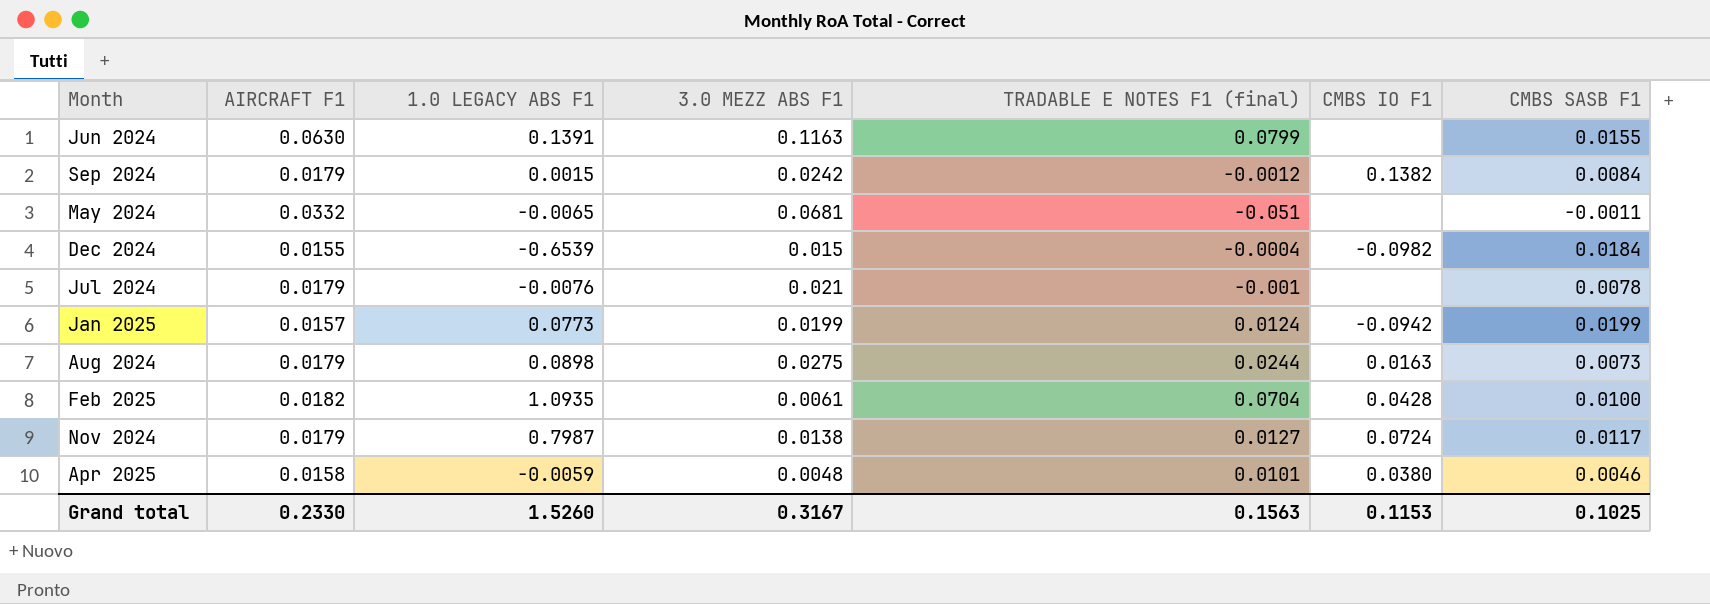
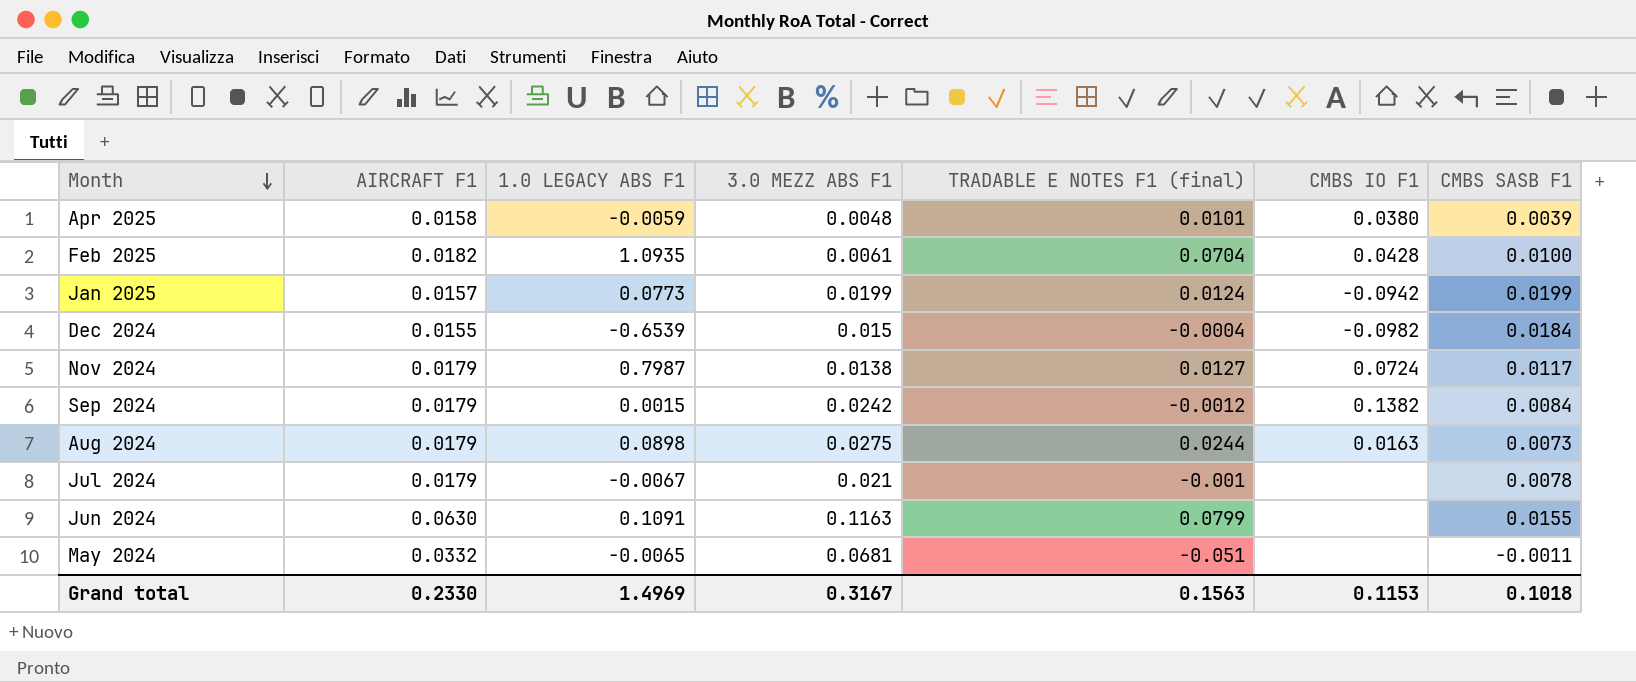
row order: none -> Month descending
Apr 2025 | CMBS SASB F1: 0.0046 -> 0.0039
Jul 2024 | 1.0 LEGACY ABS F1: -0.0076 -> -0.0067
Jun 2024 | 1.0 LEGACY ABS F1: 0.1391 -> 0.1091
Grand total | 1.0 LEGACY ABS F1: 1.5260 -> 1.4969
Grand total | CMBS SASB F1: 0.1025 -> 0.1018

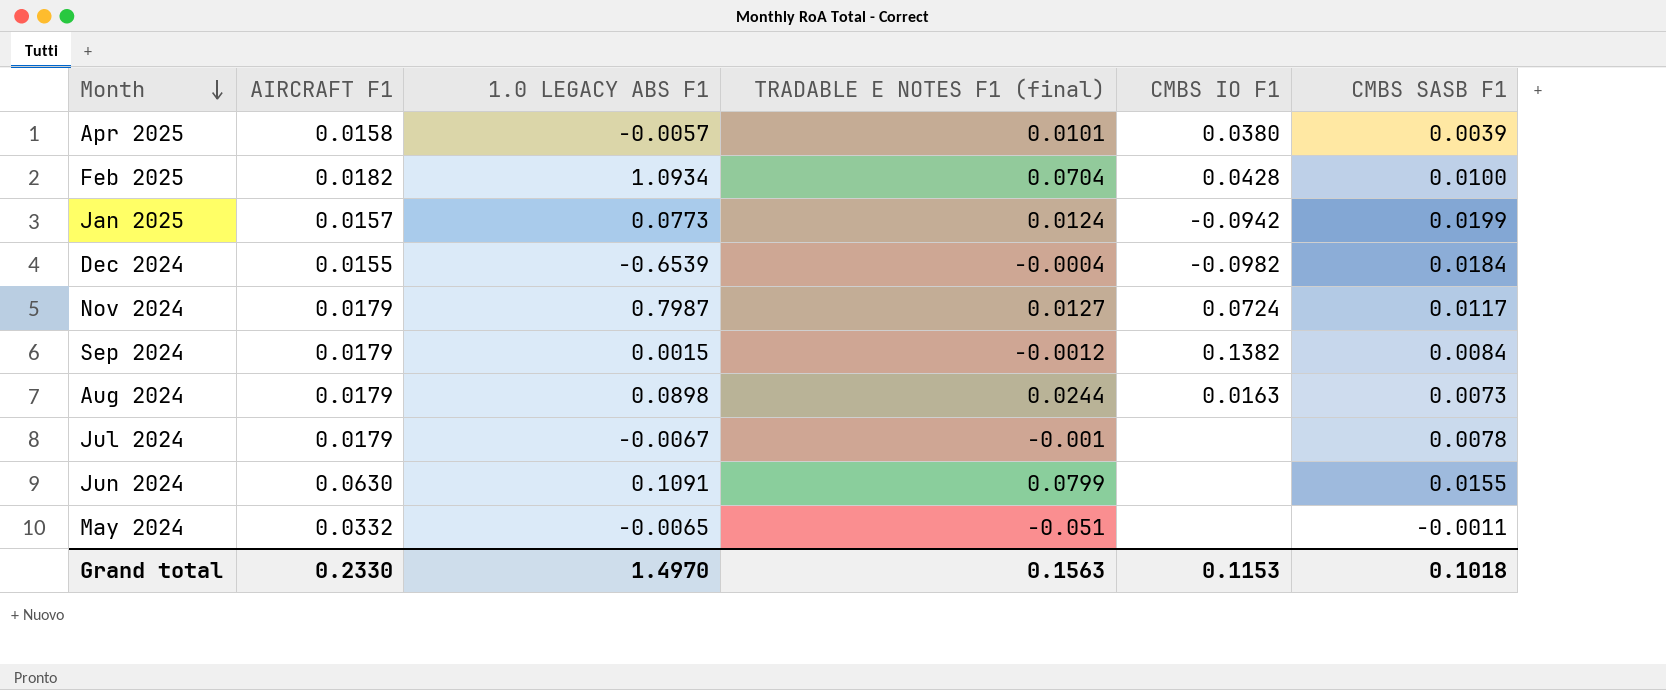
column 3.0 MEZZ ABS F1 | position: 4 -> none
Apr 2025 | 1.0 LEGACY ABS F1: -0.0059 -> -0.0057
Feb 2025 | 1.0 LEGACY ABS F1: 1.0935 -> 1.0934
Grand total | 1.0 LEGACY ABS F1: 1.4969 -> 1.4970

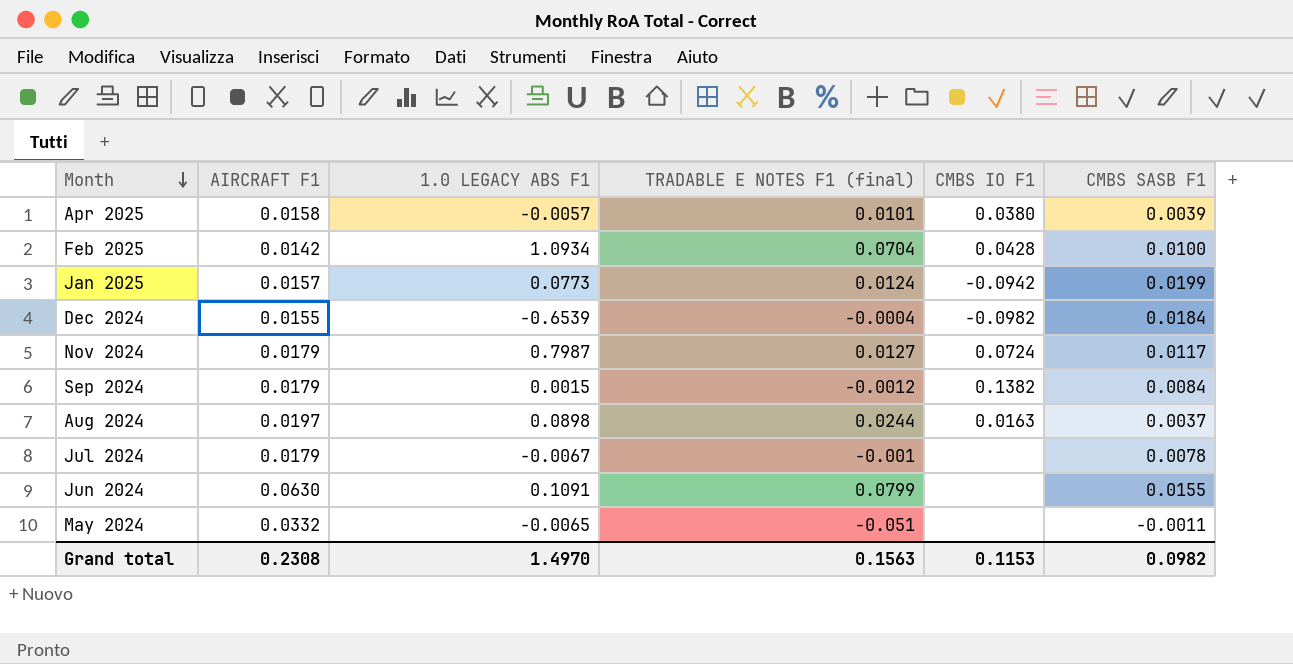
Feb 2025 | AIRCRAFT F1: 0.0182 -> 0.0142
Aug 2024 | AIRCRAFT F1: 0.0179 -> 0.0197
Aug 2024 | CMBS SASB F1: 0.0073 -> 0.0037
Grand total | AIRCRAFT F1: 0.2330 -> 0.2308
Grand total | CMBS SASB F1: 0.1018 -> 0.0982

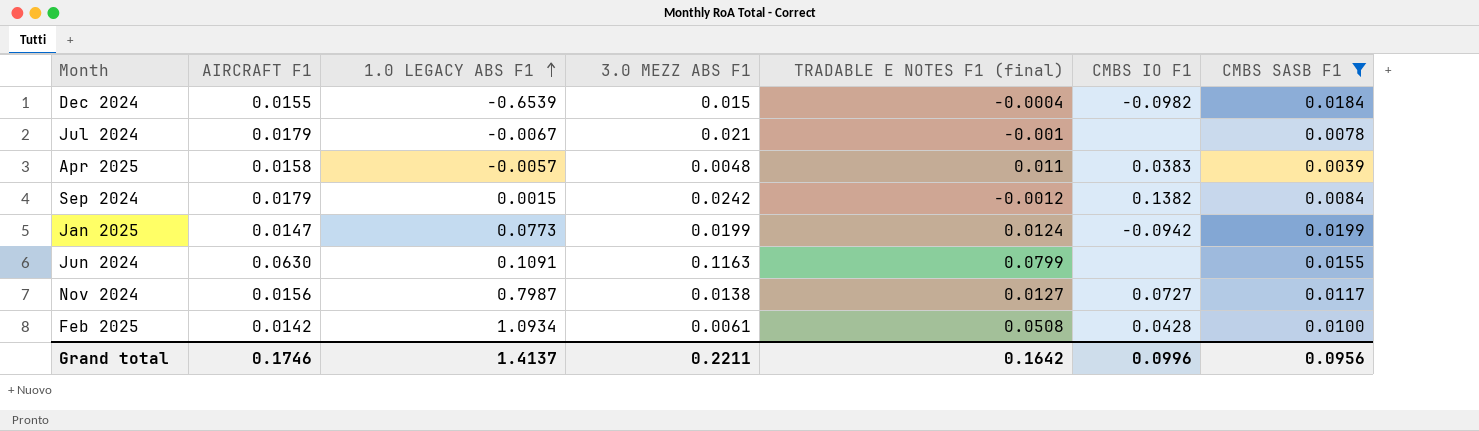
filter: none -> CMBS SASB F1 >= 0.0039
row order: Month descending -> 1.0 LEGACY ABS F1 ascending
column 3.0 MEZZ ABS F1 | position: none -> 4
Apr 2025 | TRADABLE E NOTES F1 (final): 0.0101 -> 0.011
Apr 2025 | CMBS IO F1: 0.0380 -> 0.0383
Jan 2025 | AIRCRAFT F1: 0.0157 -> 0.0147
Nov 2024 | AIRCRAFT F1: 0.0179 -> 0.0156
Nov 2024 | CMBS IO F1: 0.0724 -> 0.0727
Feb 2025 | TRADABLE E NOTES F1 (final): 0.0704 -> 0.0508
Grand total | AIRCRAFT F1: 0.2308 -> 0.1746
Grand total | 1.0 LEGACY ABS F1: 1.4970 -> 1.4137
Grand total | TRADABLE E NOTES F1 (final): 0.1563 -> 0.1642
Grand total | CMBS IO F1: 0.1153 -> 0.0996
Grand total | CMBS SASB F1: 0.0982 -> 0.0956

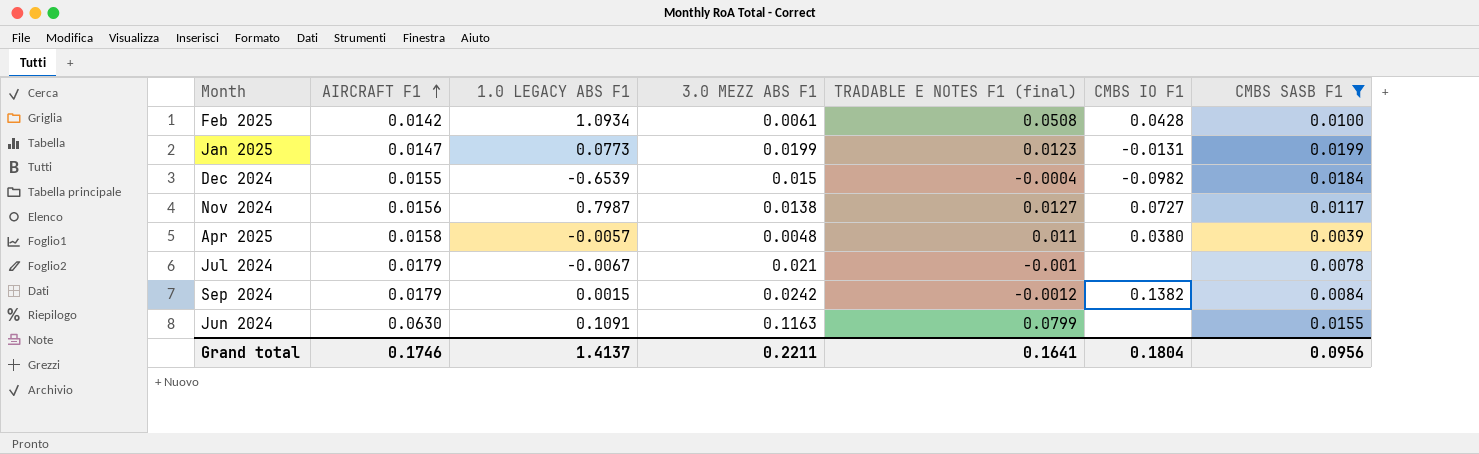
row order: 1.0 LEGACY ABS F1 ascending -> AIRCRAFT F1 ascending
Jan 2025 | TRADABLE E NOTES F1 (final): 0.0124 -> 0.0123
Jan 2025 | CMBS IO F1: -0.0942 -> -0.0131
Apr 2025 | CMBS IO F1: 0.0383 -> 0.0380
Grand total | TRADABLE E NOTES F1 (final): 0.1642 -> 0.1641
Grand total | CMBS IO F1: 0.0996 -> 0.1804

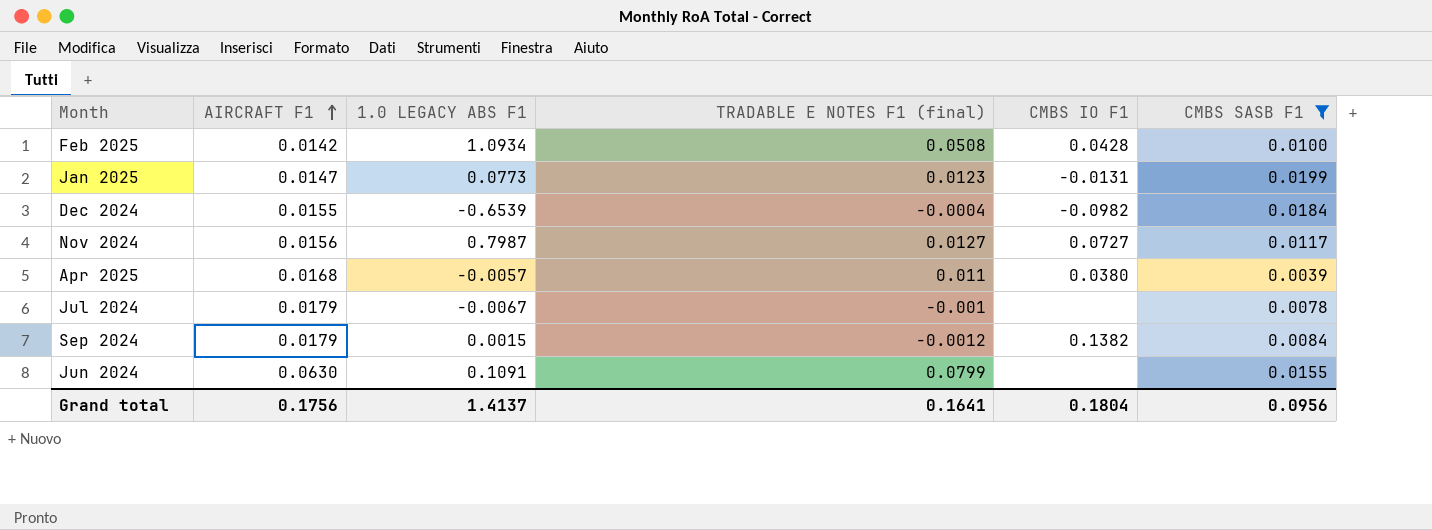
column 3.0 MEZZ ABS F1 | position: 4 -> none
Apr 2025 | AIRCRAFT F1: 0.0158 -> 0.0168
Grand total | AIRCRAFT F1: 0.1746 -> 0.1756

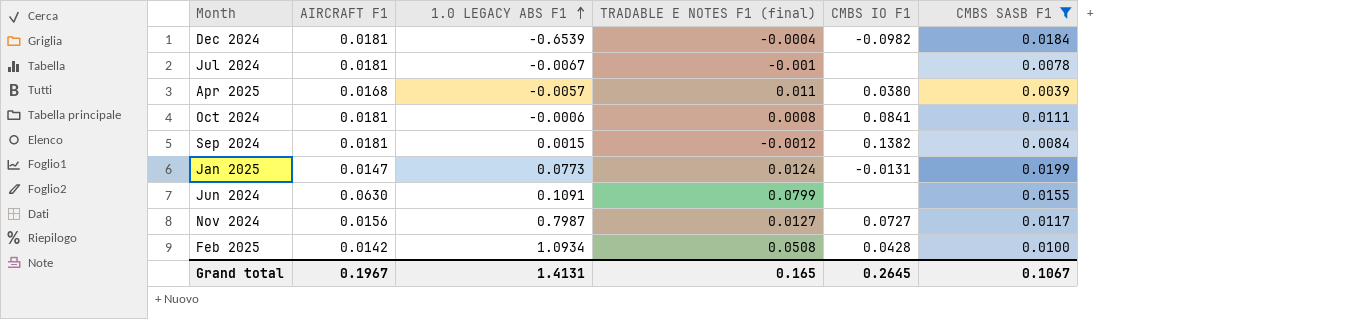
row order: AIRCRAFT F1 ascending -> 1.0 LEGACY ABS F1 ascending
Dec 2024 | AIRCRAFT F1: 0.0155 -> 0.0181
Jul 2024 | AIRCRAFT F1: 0.0179 -> 0.0181
row Oct 2024: none -> 0.0181 | -0.0006 | 0.0008 | 0.0841 | 0.0111
Sep 2024 | AIRCRAFT F1: 0.0179 -> 0.0181
Jan 2025 | TRADABLE E NOTES F1 (final): 0.0123 -> 0.0124
Grand total | AIRCRAFT F1: 0.1756 -> 0.1967
Grand total | 1.0 LEGACY ABS F1: 1.4137 -> 1.4131
Grand total | TRADABLE E NOTES F1 (final): 0.1641 -> 0.165
Grand total | CMBS IO F1: 0.1804 -> 0.2645
Grand total | CMBS SASB F1: 0.0956 -> 0.1067

